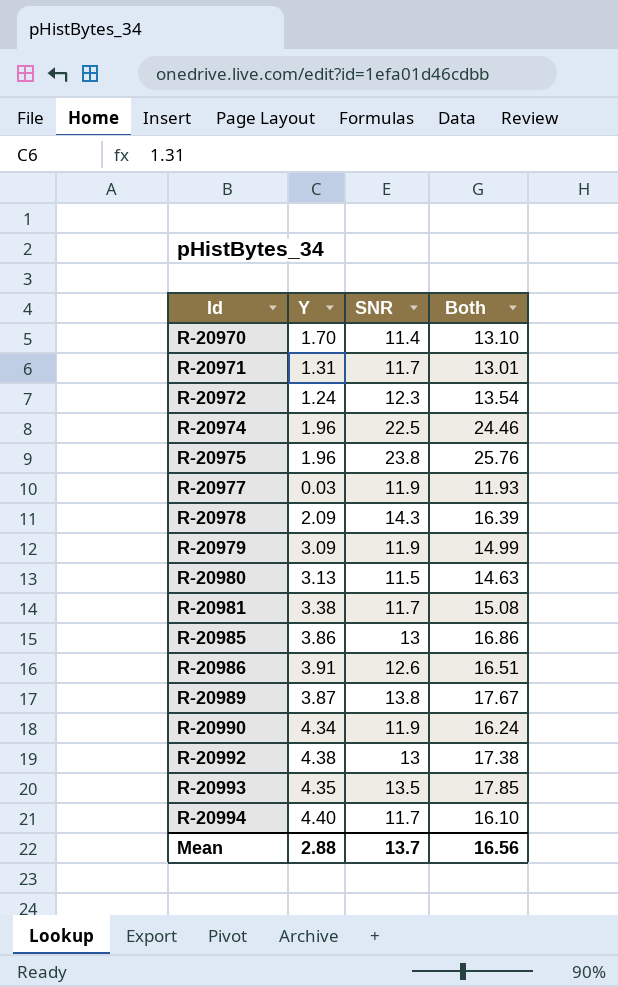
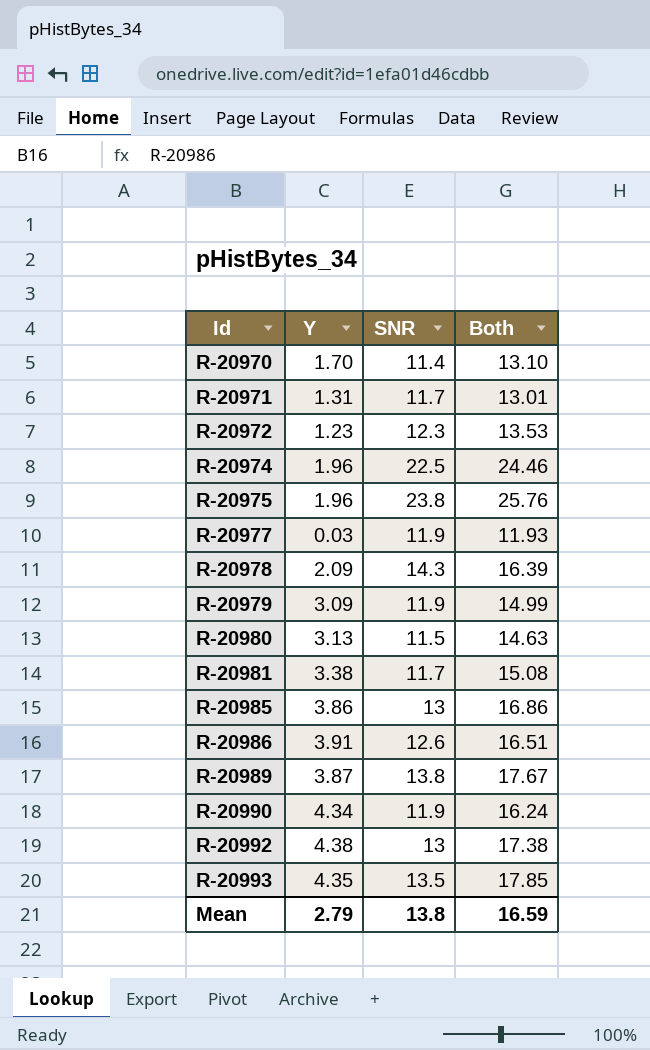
row R-20994: 4.40 | 11.7 | 16.10 -> none
R-20972 | Y: 1.24 -> 1.23
R-20972 | Both: 13.54 -> 13.53
Mean | Y: 2.88 -> 2.79
Mean | SNR: 13.7 -> 13.8
Mean | Both: 16.56 -> 16.59

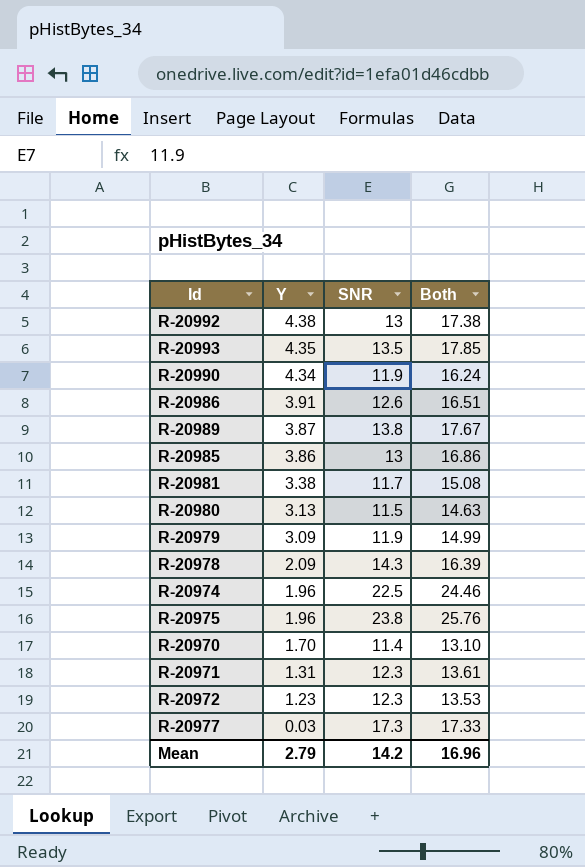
row order: Id ascending -> Y descending
R-20971 | SNR: 11.7 -> 12.3
R-20971 | Both: 13.01 -> 13.61
R-20977 | SNR: 11.9 -> 17.3
R-20977 | Both: 11.93 -> 17.33
Mean | SNR: 13.8 -> 14.2
Mean | Both: 16.59 -> 16.96

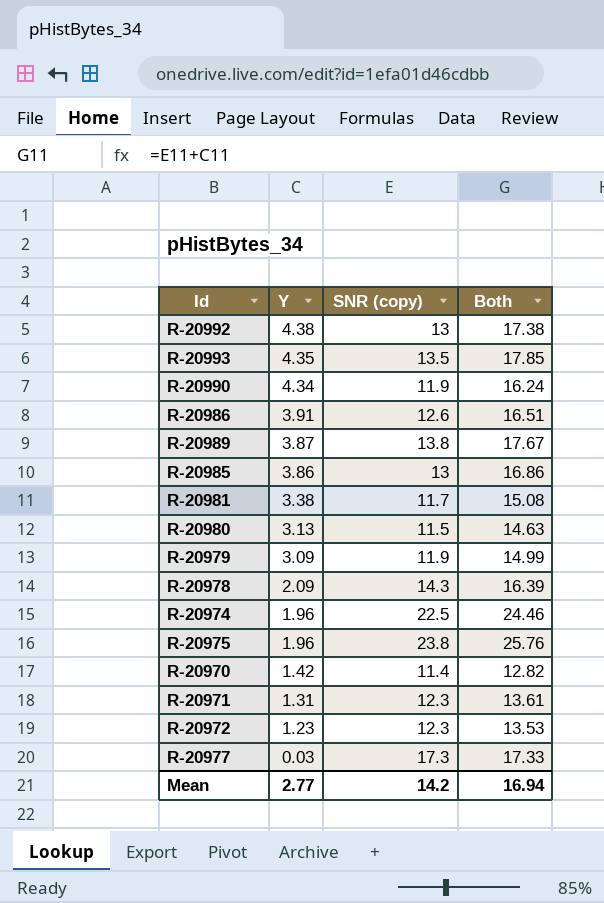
column name: SNR -> SNR (copy)
R-20970 | Y: 1.70 -> 1.42
R-20970 | Both: 13.10 -> 12.82
Mean | Y: 2.79 -> 2.77
Mean | Both: 16.96 -> 16.94

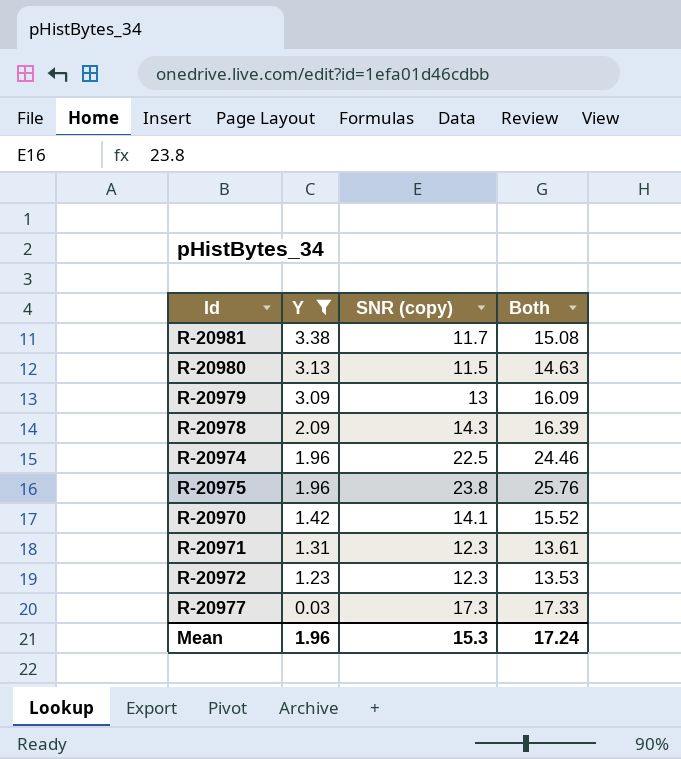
filter: none -> Y <= 3.38
R-20979 | SNR (copy): 11.9 -> 13
R-20979 | Both: 14.99 -> 16.09
R-20970 | SNR (copy): 11.4 -> 14.1
R-20970 | Both: 12.82 -> 15.52
Mean | Y: 2.77 -> 1.96
Mean | SNR (copy): 14.2 -> 15.3
Mean | Both: 16.94 -> 17.24

